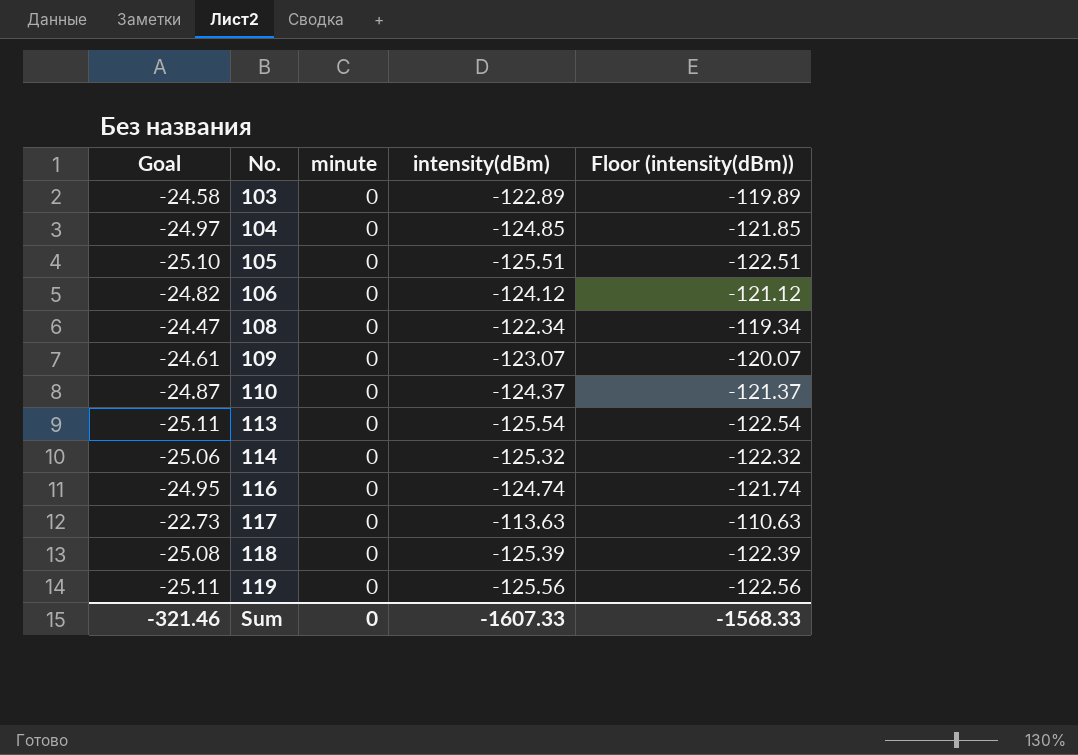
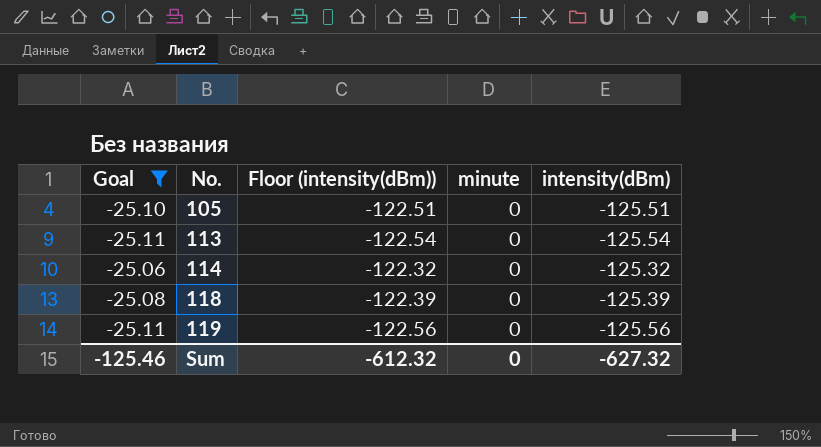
filter: none -> Goal <= -25.06
column Floor (intensity(dBm)) | position: 5 -> 3
Sum | Goal: -321.46 -> -125.46
Sum | Floor (intensity(dBm)): -1568.33 -> -612.32
Sum | intensity(dBm): -1607.33 -> -627.32

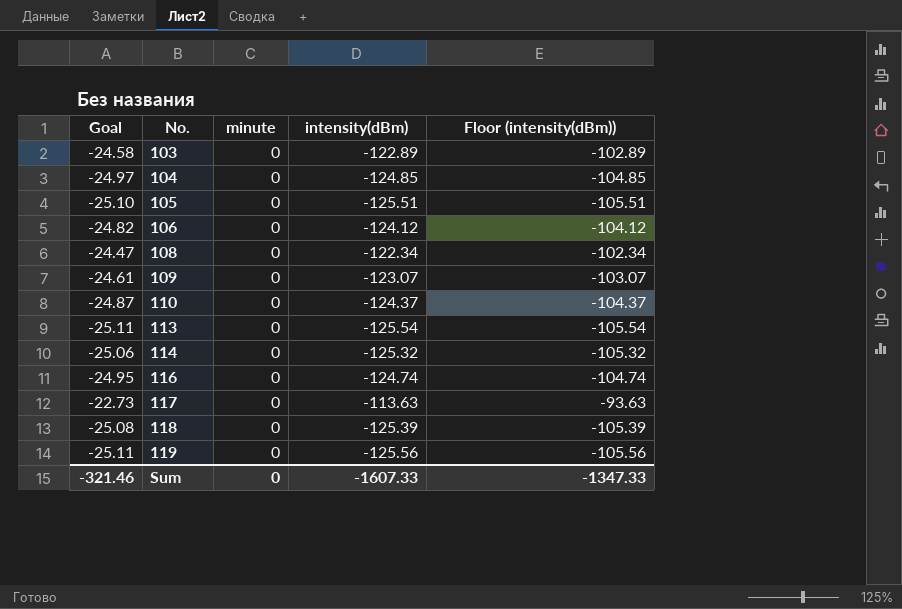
filter: Goal <= -25.06 -> none
column Floor (intensity(dBm)) | formula: [intensity(dBm)] + 3 -> [intensity(dBm)] + 20
column Floor (intensity(dBm)) | position: 3 -> 5
Sum | Goal: -125.46 -> -321.46
Sum | intensity(dBm): -627.32 -> -1607.33
Sum | Floor (intensity(dBm)): -612.32 -> -1347.33

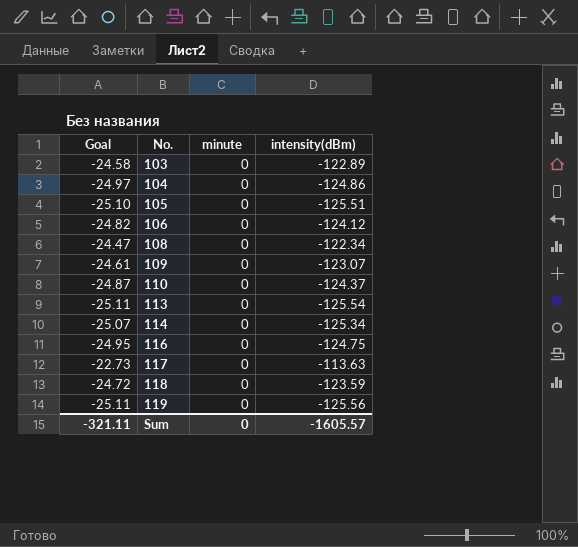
column Floor (intensity(dBm)) | formula: [intensity(dBm)] + 20 -> none
104 | intensity(dBm): -124.85 -> -124.86
114 | Goal: -25.06 -> -25.07
114 | intensity(dBm): -125.32 -> -125.34
116 | intensity(dBm): -124.74 -> -124.75
118 | Goal: -25.08 -> -24.72
118 | intensity(dBm): -125.39 -> -123.59
Sum | Goal: -321.46 -> -321.11
Sum | intensity(dBm): -1607.33 -> -1605.57

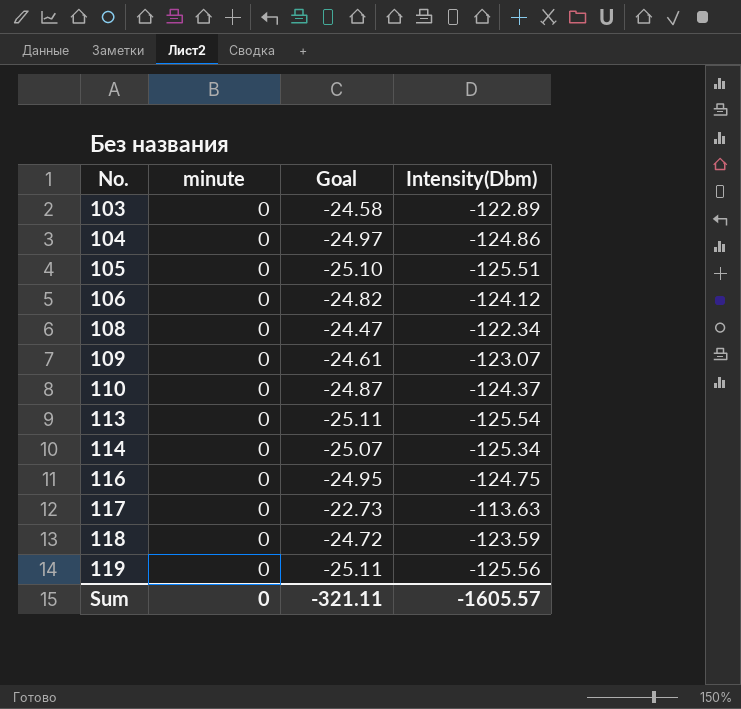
column Goal | position: 1 -> 3
column name: intensity(dBm) -> Intensity(Dbm)

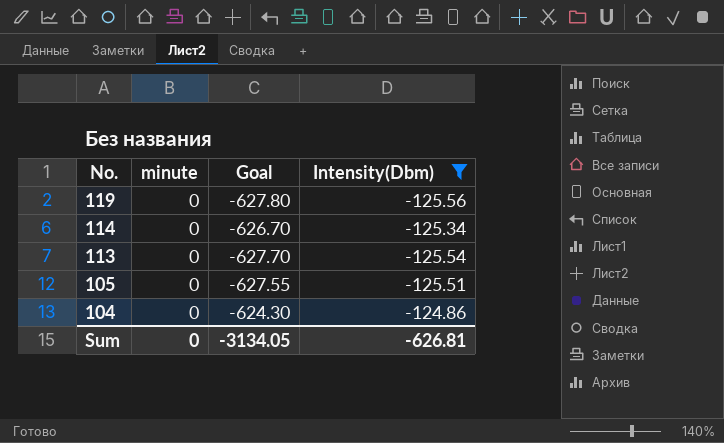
filter: none -> Intensity(Dbm) <= -124.86
row order: No. ascending -> No. descending
column Goal | formula: [Intensity(Dbm)] * 0.2 -> [Intensity(Dbm)] * 5
Sum | Goal: -321.11 -> -3134.05
Sum | Intensity(Dbm): -1605.57 -> -626.81

